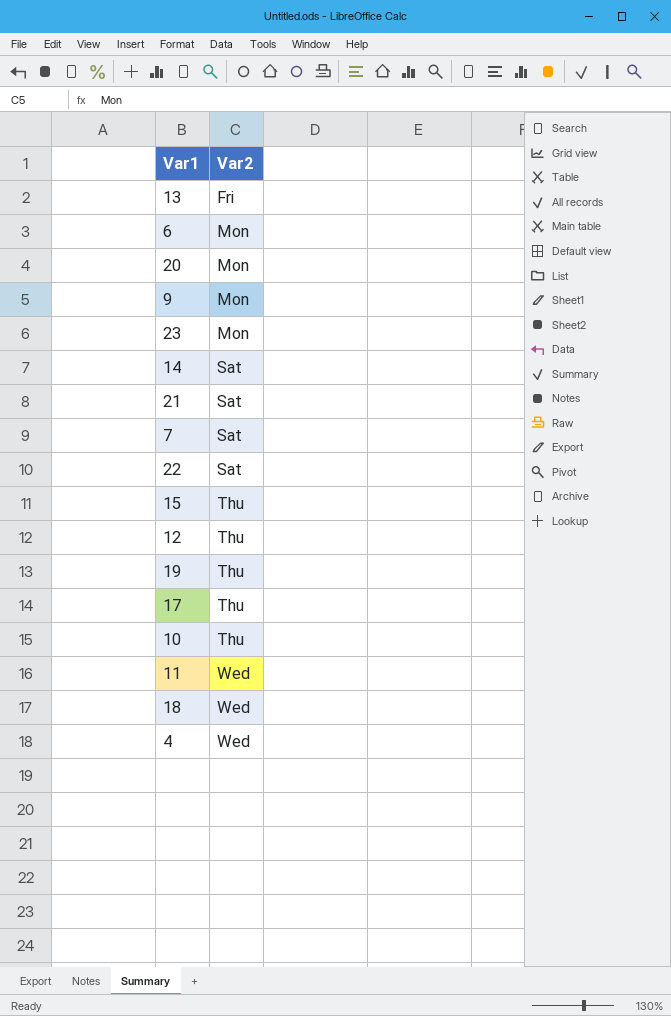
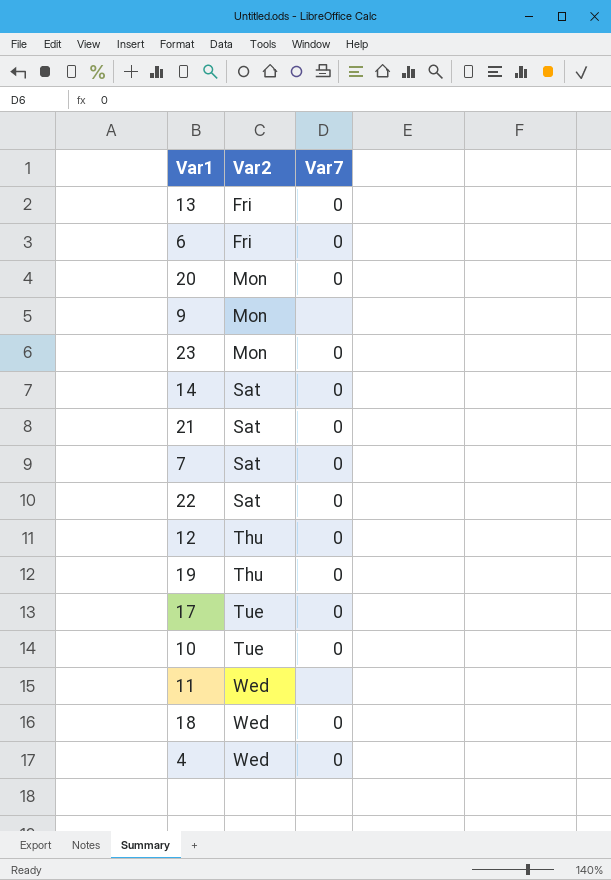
column Var7 | position: none -> 3
row 15: Thu -> none
6 | Var2: Mon -> Fri
17 | Var2: Thu -> Tue
10 | Var2: Thu -> Tue

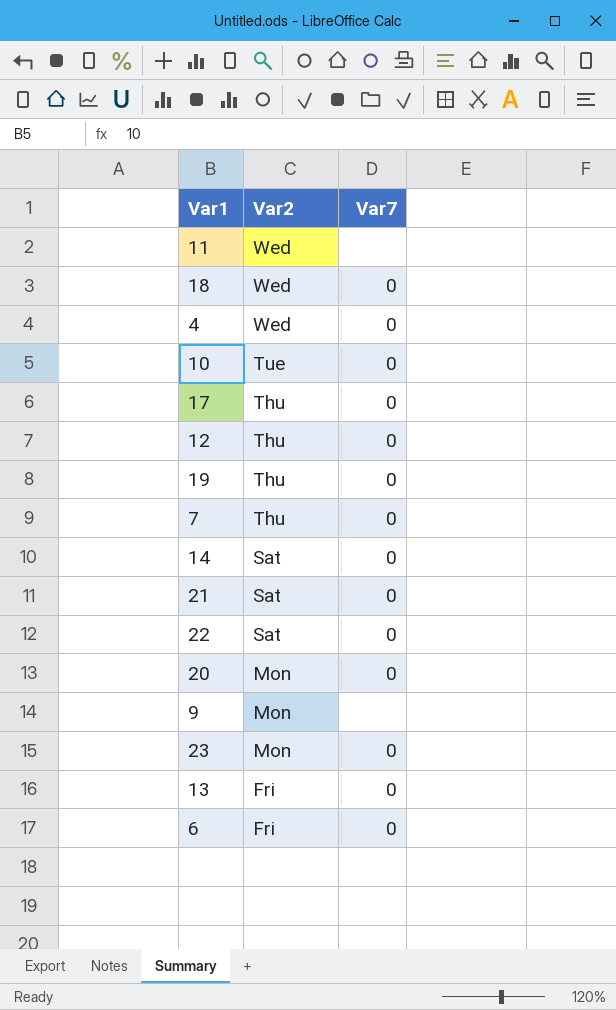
row order: Var2 ascending -> Var2 descending
17 | Var2: Tue -> Thu
7 | Var2: Sat -> Thu

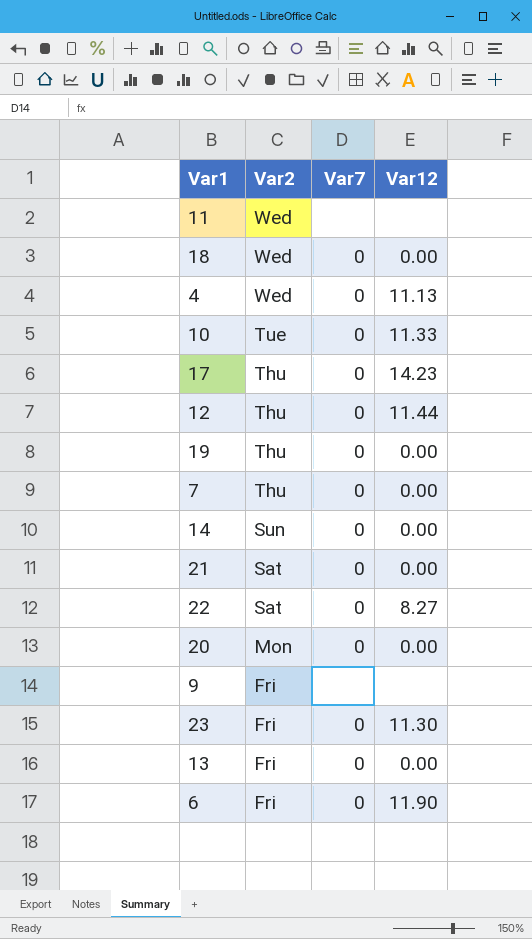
column Var12 | position: none -> 4
14 | Var2: Sat -> Sun
9 | Var2: Mon -> Fri
23 | Var2: Mon -> Fri

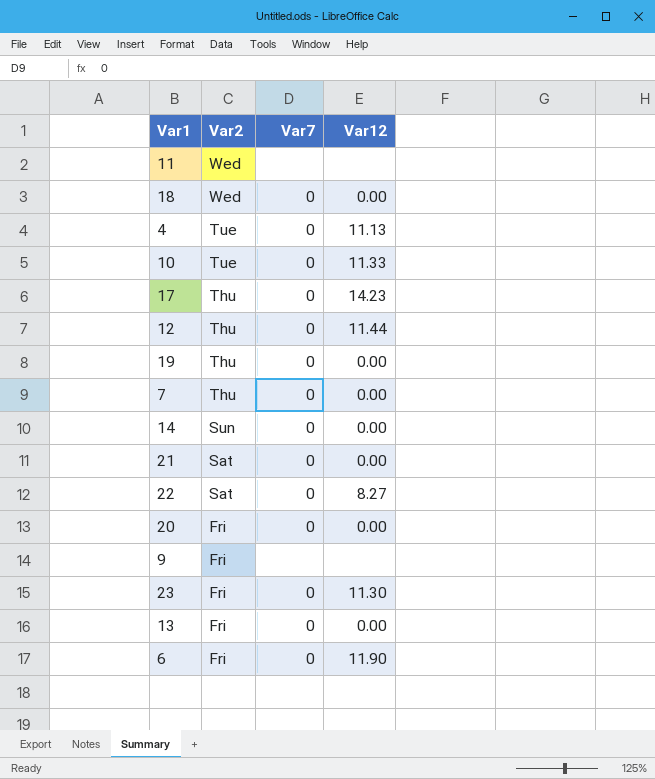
4 | Var2: Wed -> Tue
20 | Var2: Mon -> Fri

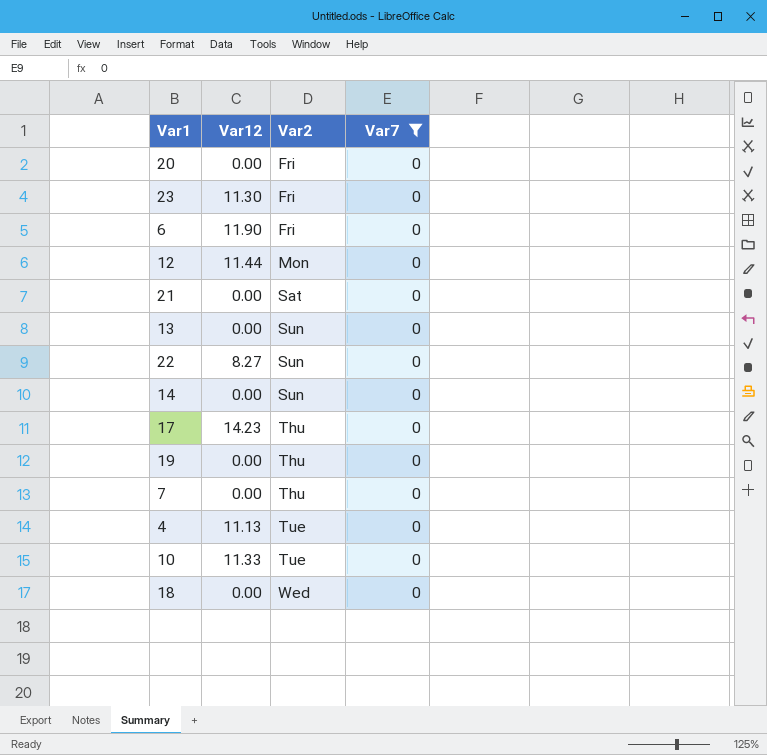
filter: none -> Var7 = 0
row order: Var2 descending -> Var2 ascending
column Var12 | position: 4 -> 2
12 | Var2: Thu -> Mon
13 | Var2: Fri -> Sun
22 | Var2: Sat -> Sun

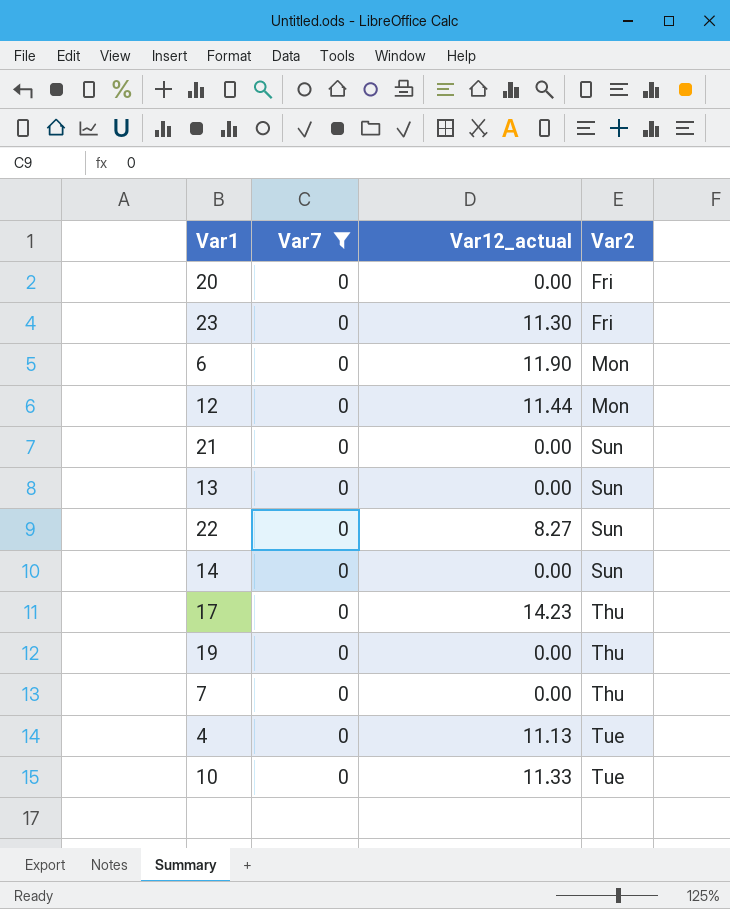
column Var7 | position: 4 -> 2
column name: Var12 -> Var12_actual
row 18: 0.00 | Wed | 0 -> none
6 | Var2: Fri -> Mon
21 | Var2: Sat -> Sun

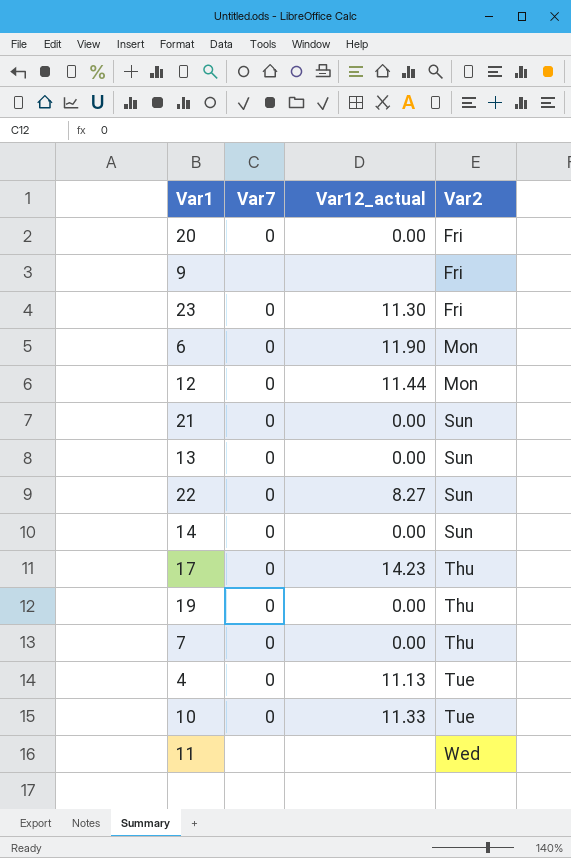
filter: Var7 = 0 -> none

